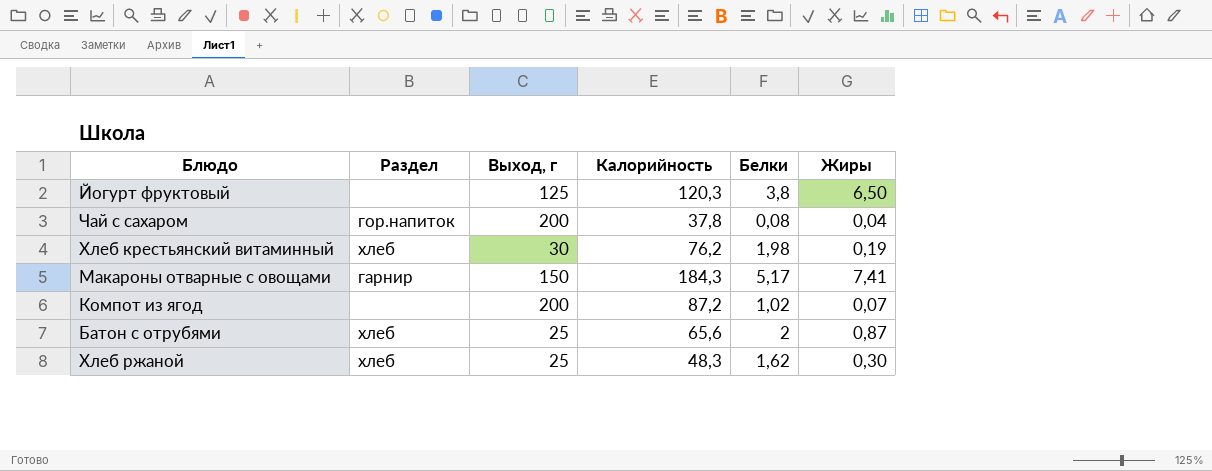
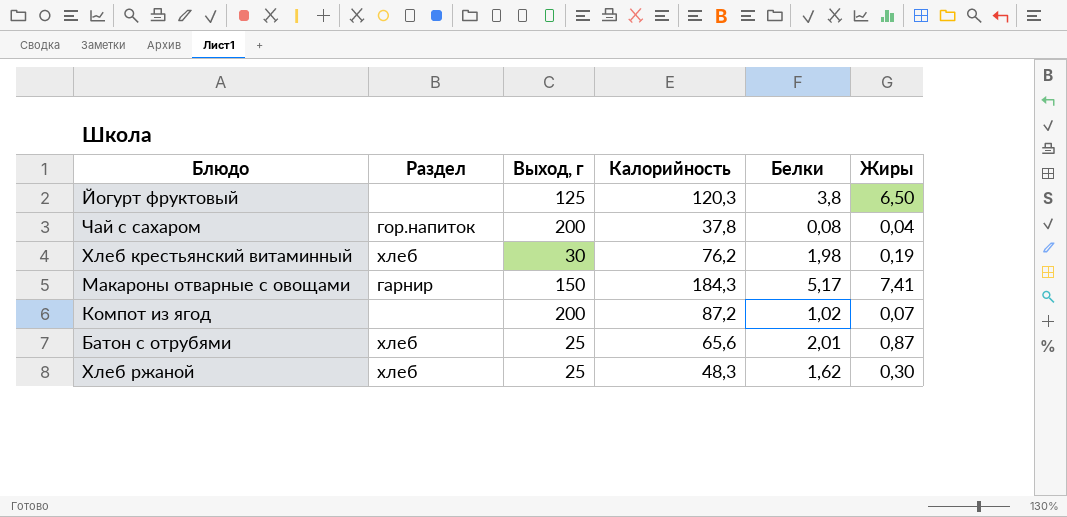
Батон с отрубями | Белки: 2 -> 2,01

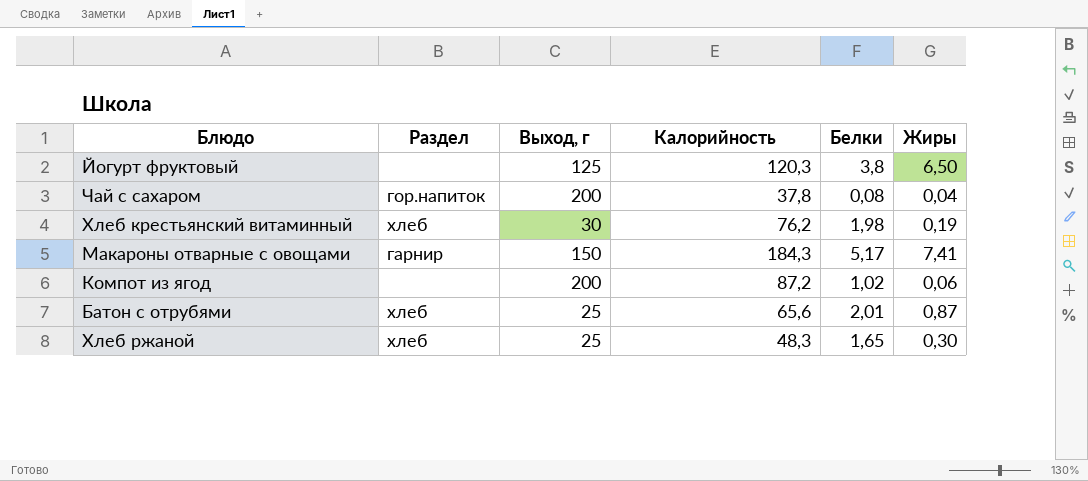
Компот из ягод | Жиры: 0,07 -> 0,06
Хлеб ржаной | Белки: 1,62 -> 1,65

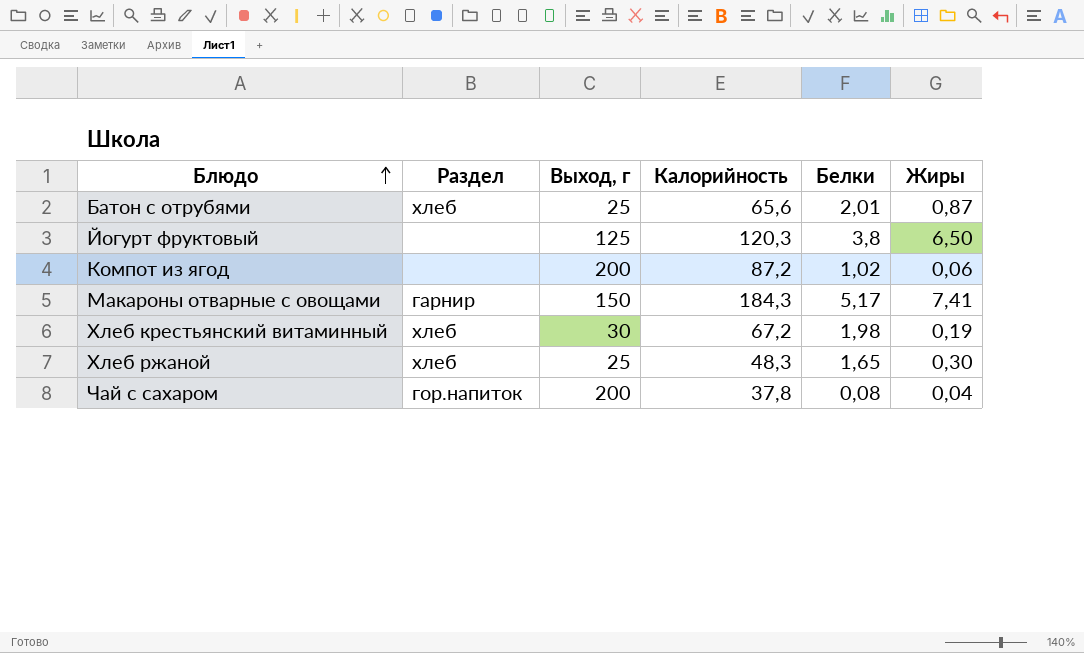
row order: none -> Блюдо ascending
Хлеб крестьянский витаминный | Калорийность: 76,2 -> 67,2

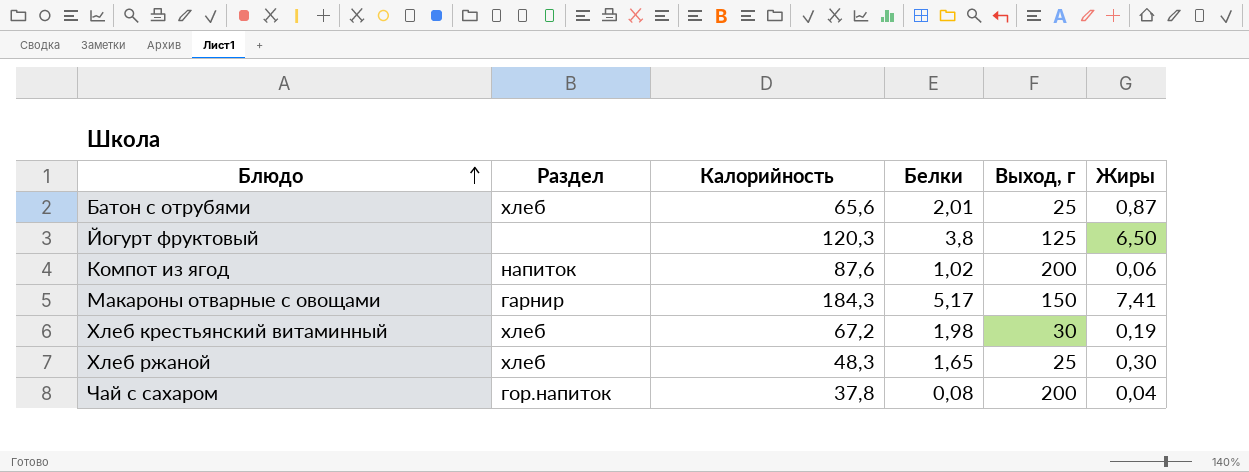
column Выход, г | position: 3 -> 5
Компот из ягод | Раздел: none -> напиток
Компот из ягод | Калорийность: 87,2 -> 87,6

